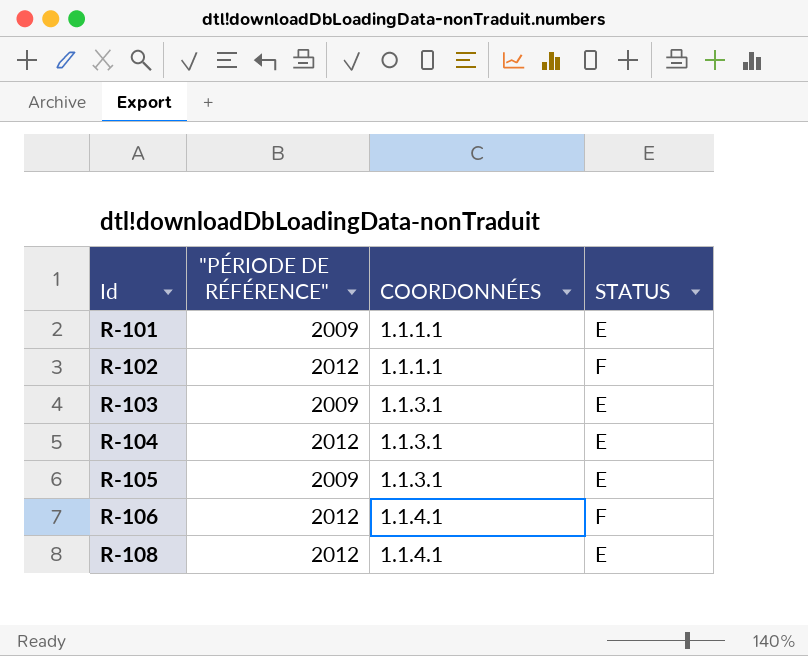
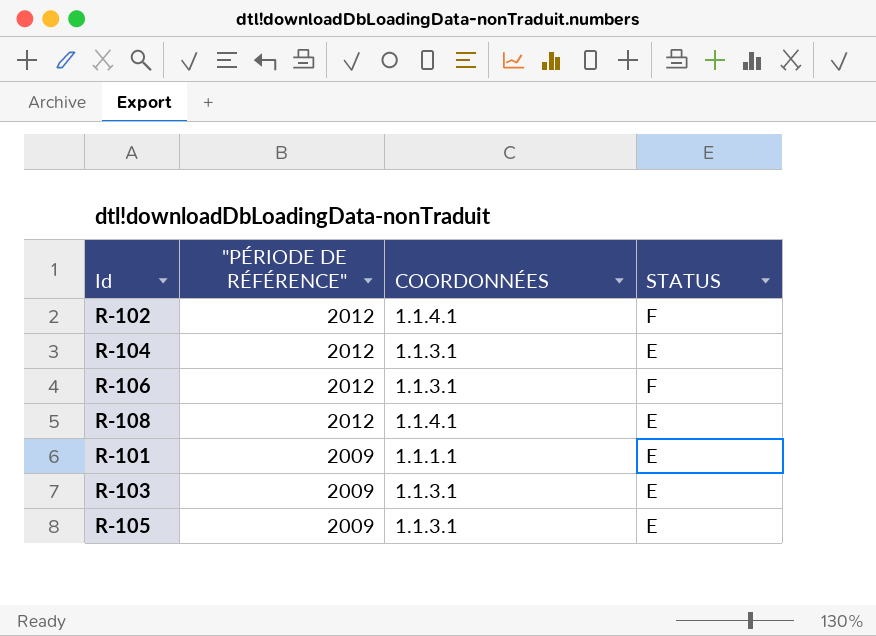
row order: Id ascending -> "PÉRIODE DE RÉFÉRENCE" descending
R-102 | COORDONNÉES: 1.1.1.1 -> 1.1.4.1
R-106 | COORDONNÉES: 1.1.4.1 -> 1.1.3.1

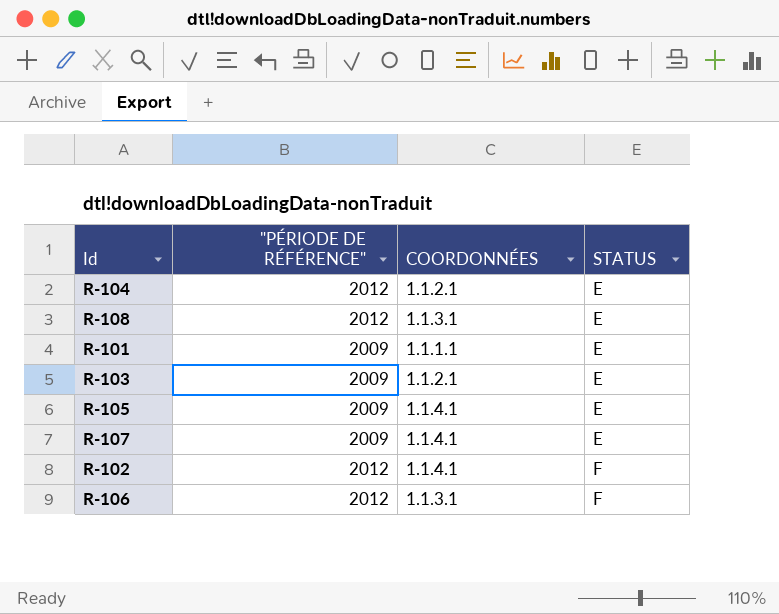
row order: "PÉRIODE DE RÉFÉRENCE" descending -> STATUS ascending
R-104 | COORDONNÉES: 1.1.3.1 -> 1.1.2.1
R-108 | COORDONNÉES: 1.1.4.1 -> 1.1.3.1
R-103 | COORDONNÉES: 1.1.3.1 -> 1.1.2.1
R-105 | COORDONNÉES: 1.1.3.1 -> 1.1.4.1
row R-107: none -> 2009 | 1.1.4.1 | E

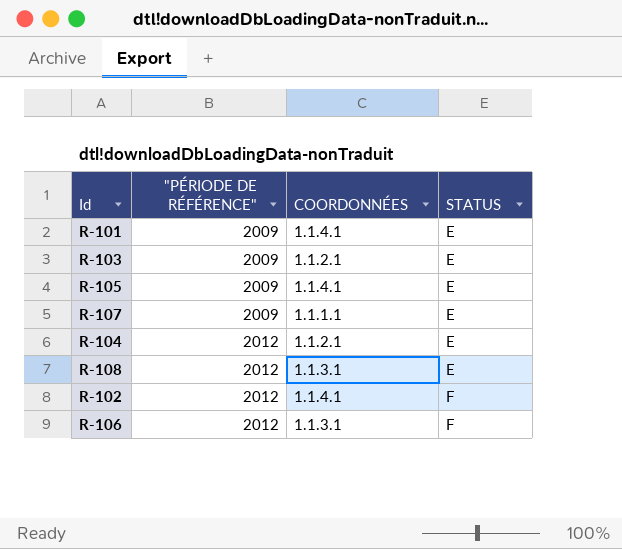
row order: STATUS ascending -> "PÉRIODE DE RÉFÉRENCE" ascending
R-101 | COORDONNÉES: 1.1.1.1 -> 1.1.4.1
R-107 | COORDONNÉES: 1.1.4.1 -> 1.1.1.1

